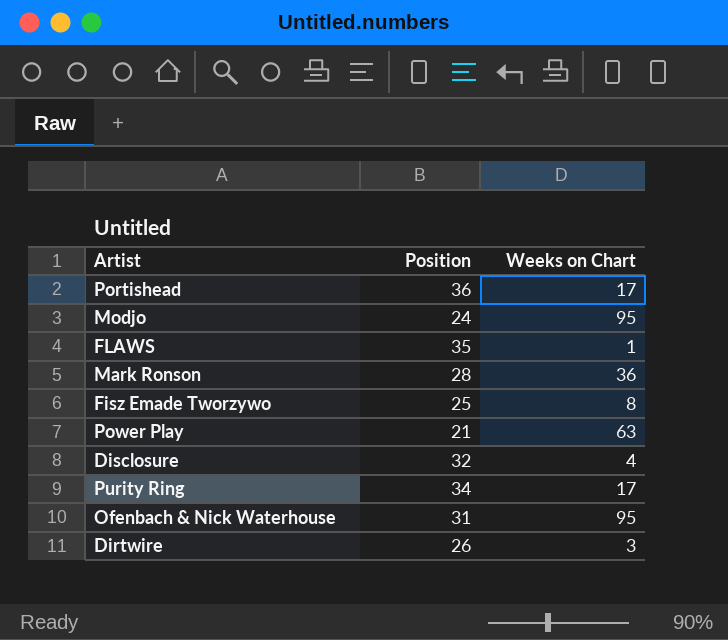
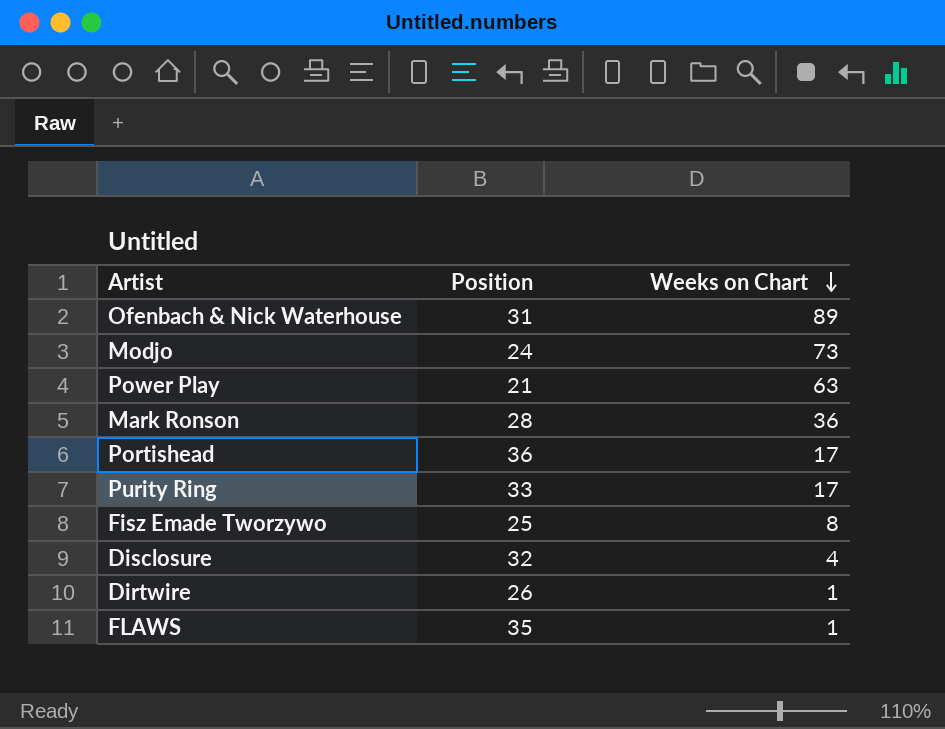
row order: none -> Weeks on Chart descending
Ofenbach & Nick Waterhouse | Weeks on Chart: 95 -> 89
Modjo | Weeks on Chart: 95 -> 73
Purity Ring | Position: 34 -> 33
Dirtwire | Weeks on Chart: 3 -> 1

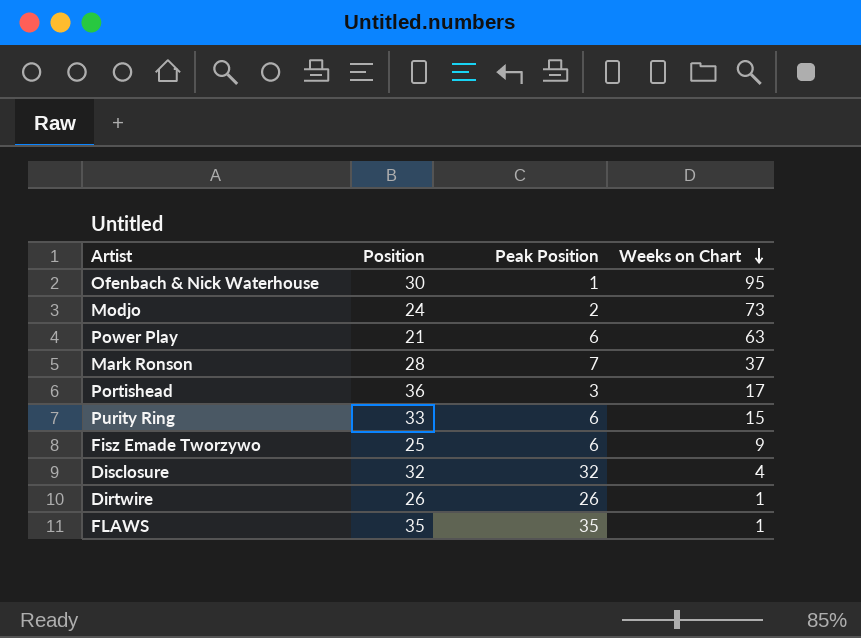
column Peak Position | position: none -> 3
Ofenbach & Nick Waterhouse | Position: 31 -> 30
Ofenbach & Nick Waterhouse | Weeks on Chart: 89 -> 95
Mark Ronson | Weeks on Chart: 36 -> 37
Purity Ring | Weeks on Chart: 17 -> 15
Fisz Emade Tworzywo | Weeks on Chart: 8 -> 9

